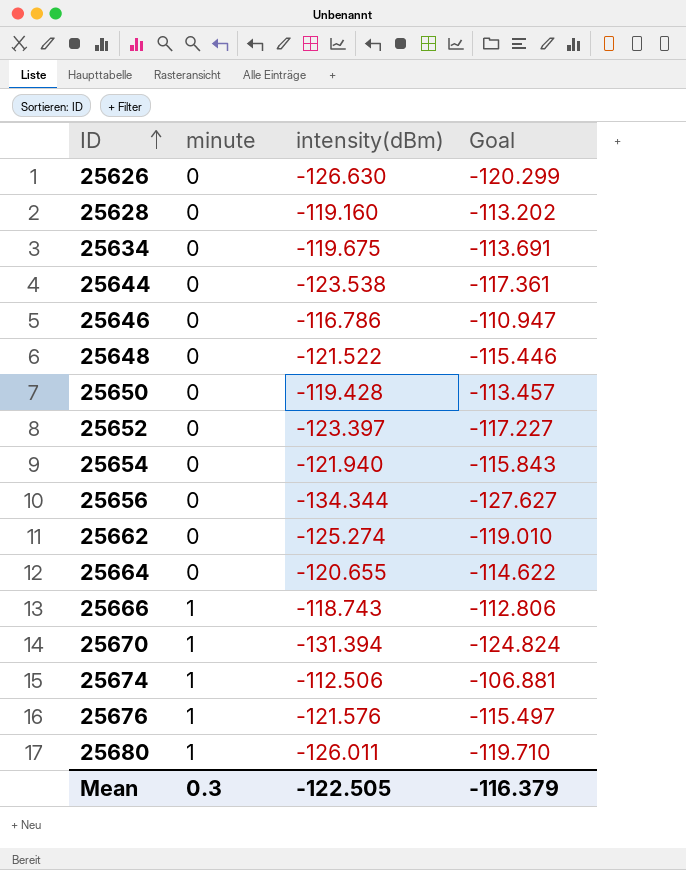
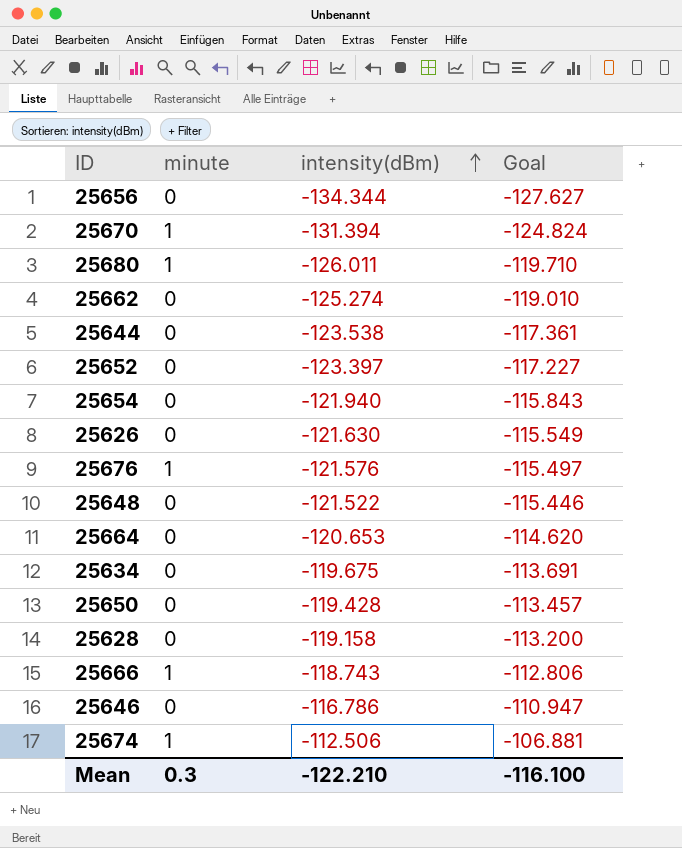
row order: ID ascending -> intensity(dBm) ascending
25626 | intensity(dBm): -126.630 -> -121.630
25626 | Goal: -120.299 -> -115.549
25664 | intensity(dBm): -120.655 -> -120.653
25664 | Goal: -114.622 -> -114.620
25628 | intensity(dBm): -119.160 -> -119.158
25628 | Goal: -113.202 -> -113.200
Mean | intensity(dBm): -122.505 -> -122.210
Mean | Goal: -116.379 -> -116.100

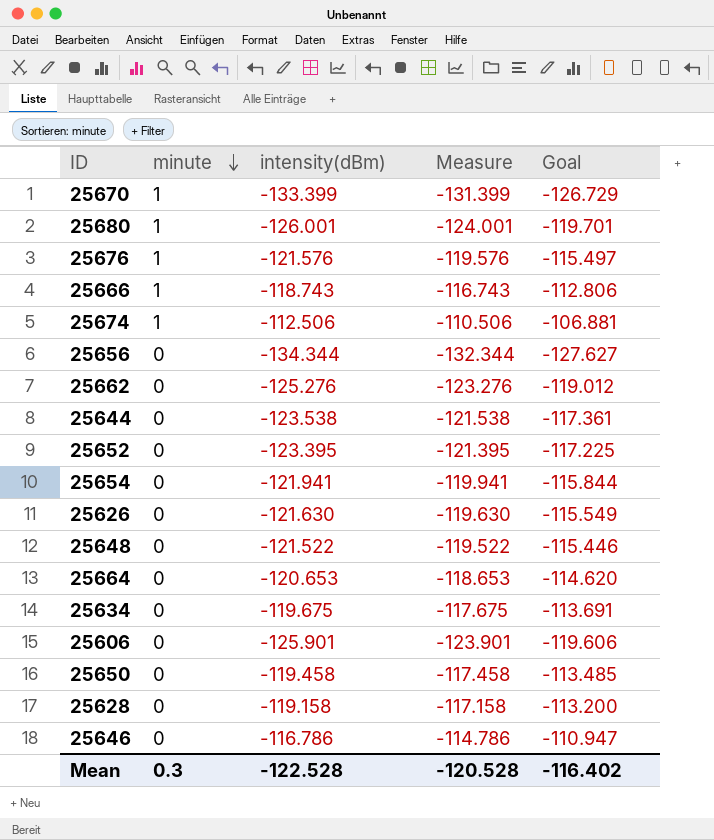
row order: intensity(dBm) ascending -> minute descending
column Measure | formula: none -> [intensity(dBm)] + 2
25670 | intensity(dBm): -131.394 -> -133.399
25670 | Goal: -124.824 -> -126.729
25680 | intensity(dBm): -126.011 -> -126.001
25680 | Goal: -119.710 -> -119.701
25662 | intensity(dBm): -125.274 -> -125.276
25662 | Goal: -119.010 -> -119.012
25652 | intensity(dBm): -123.397 -> -123.395
25652 | Goal: -117.227 -> -117.225
25654 | intensity(dBm): -121.940 -> -121.941
25654 | Goal: -115.843 -> -115.844
row 25606: none -> 0 | -125.901 | -123.901 | -119.606
25650 | intensity(dBm): -119.428 -> -119.458
25650 | Goal: -113.457 -> -113.485
Mean | intensity(dBm): -122.210 -> -122.528
Mean | Goal: -116.100 -> -116.402

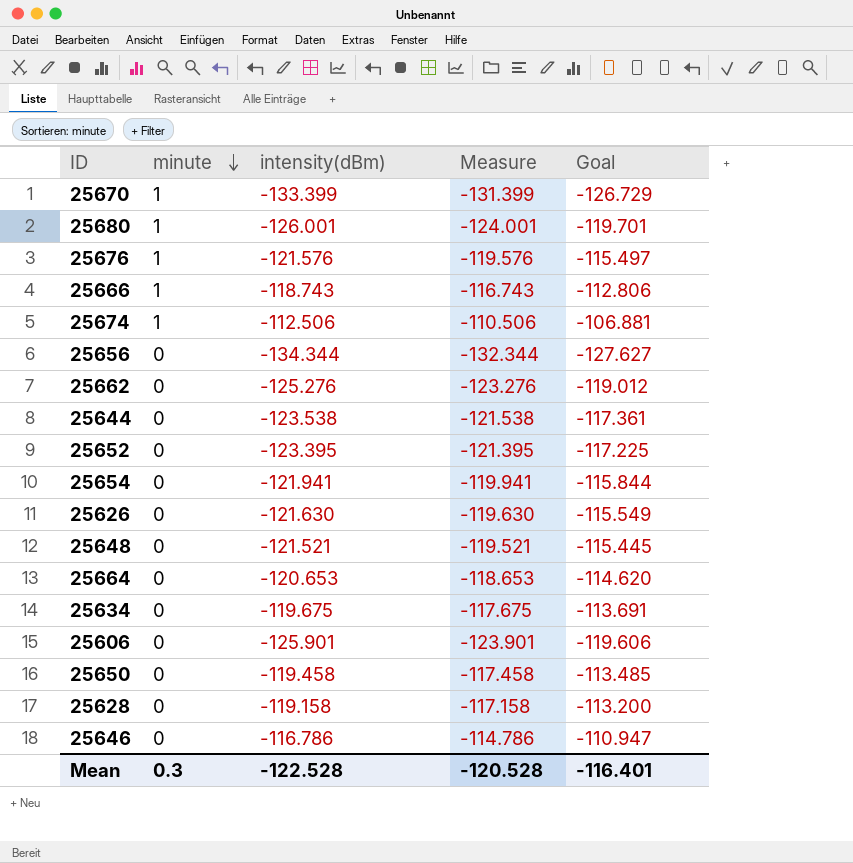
25648 | intensity(dBm): -121.522 -> -121.521
25648 | Measure: -119.522 -> -119.521
25648 | Goal: -115.446 -> -115.445
Mean | Goal: -116.402 -> -116.401

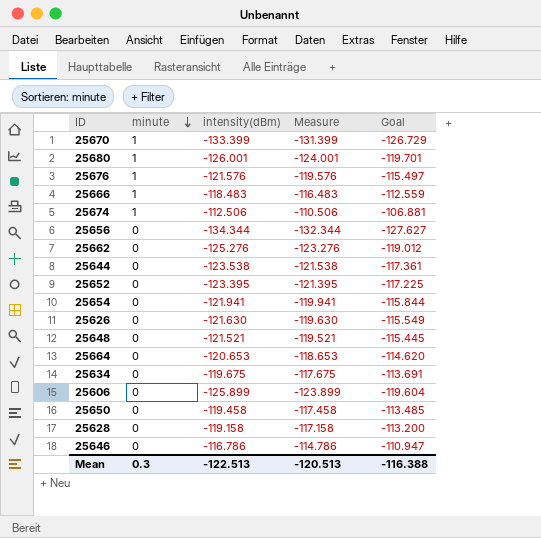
25666 | intensity(dBm): -118.743 -> -118.483
25666 | Measure: -116.743 -> -116.483
25666 | Goal: -112.806 -> -112.559
25606 | intensity(dBm): -125.901 -> -125.899
25606 | Measure: -123.901 -> -123.899
25606 | Goal: -119.606 -> -119.604
Mean | intensity(dBm): -122.528 -> -122.513
Mean | Measure: -120.528 -> -120.513
Mean | Goal: -116.401 -> -116.388

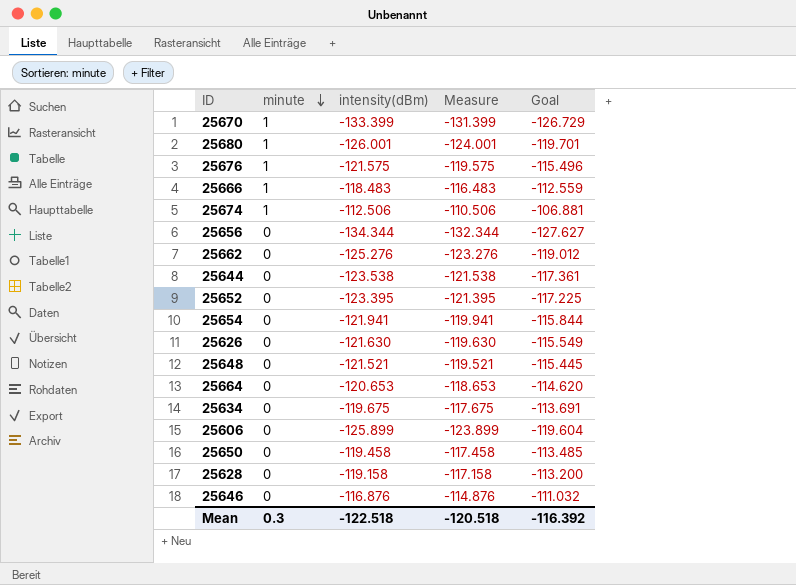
25676 | intensity(dBm): -121.576 -> -121.575
25676 | Measure: -119.576 -> -119.575
25676 | Goal: -115.497 -> -115.496
25646 | intensity(dBm): -116.786 -> -116.876
25646 | Measure: -114.786 -> -114.876
25646 | Goal: -110.947 -> -111.032
Mean | intensity(dBm): -122.513 -> -122.518
Mean | Measure: -120.513 -> -120.518
Mean | Goal: -116.388 -> -116.392

